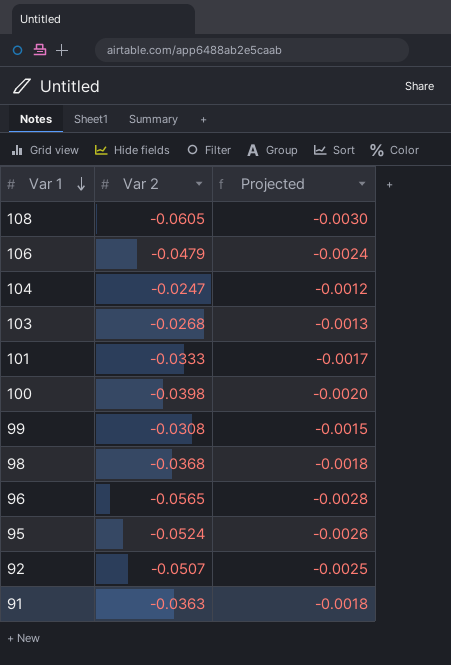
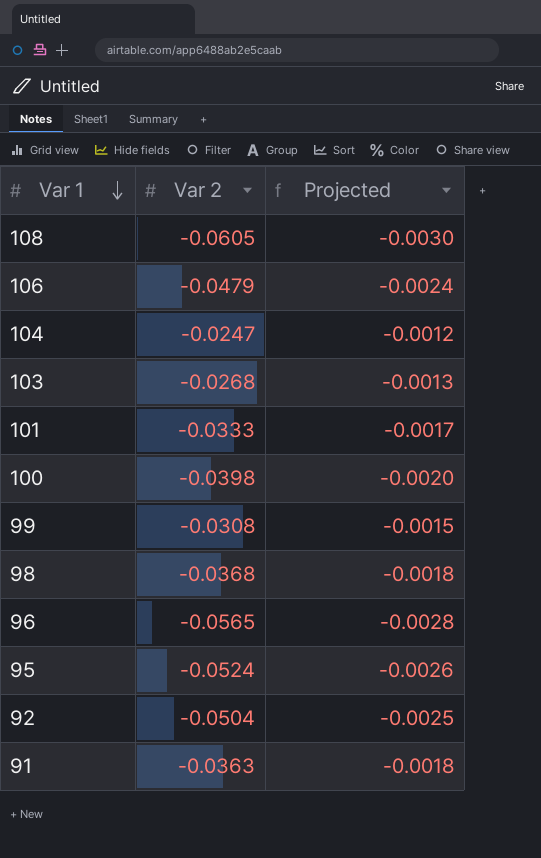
92 | Var 2: -0.0507 -> -0.0504

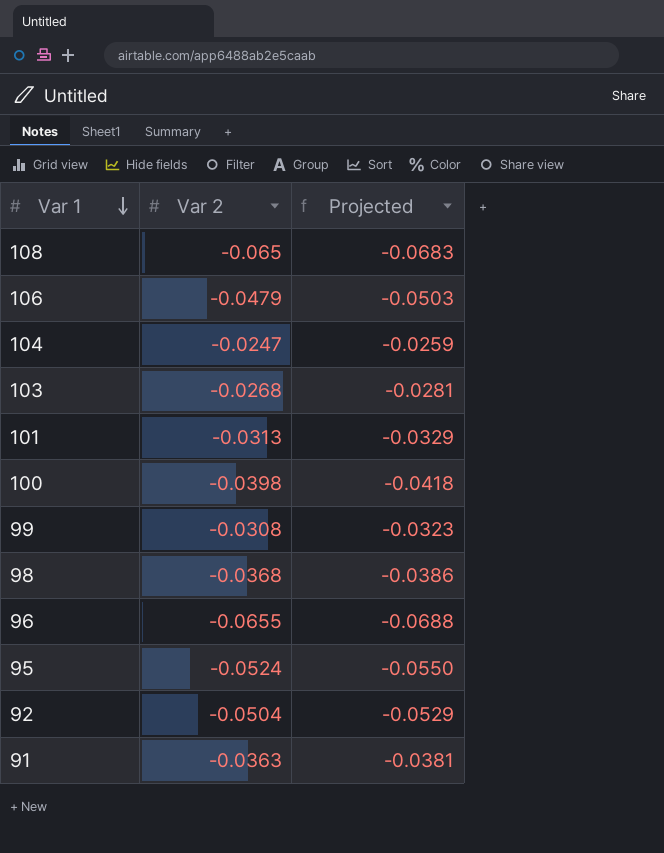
column Projected | formula: [Var 2] * 0.05 -> [Var 2] * 1.05
108 | Var 2: -0.0605 -> -0.065
101 | Var 2: -0.0333 -> -0.0313
96 | Var 2: -0.0565 -> -0.0655

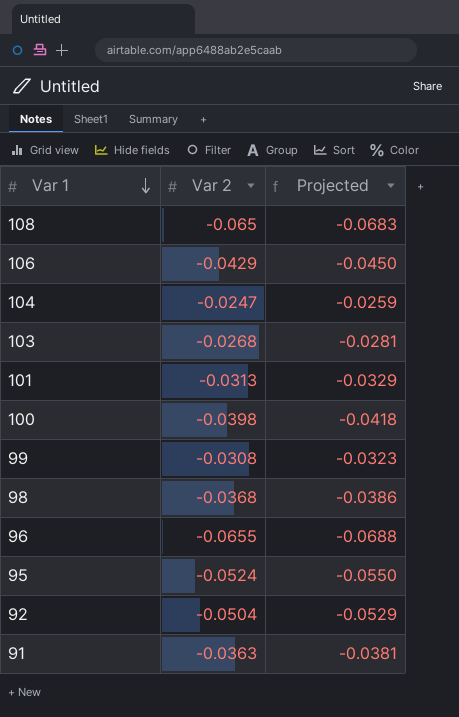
106 | Var 2: -0.0479 -> -0.0429
106 | Projected: -0.0503 -> -0.0450

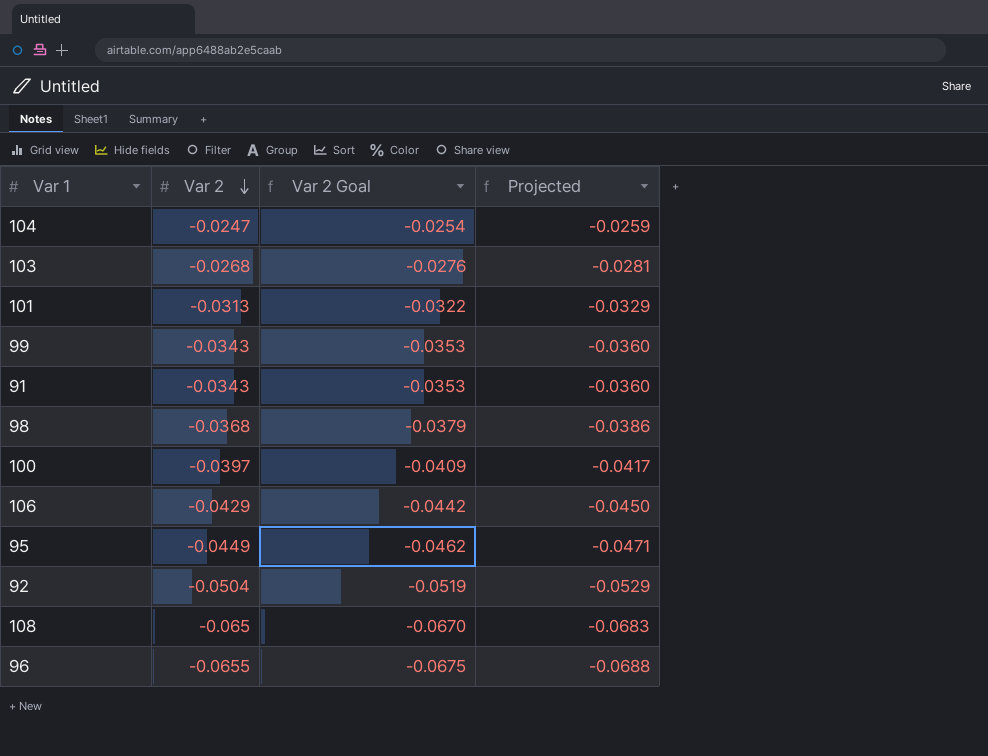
row order: Var 1 descending -> Var 2 descending
column Var 2 Goal | formula: none -> [Var 2] * 1.03
99 | Var 2: -0.0308 -> -0.0343
99 | Projected: -0.0323 -> -0.0360
91 | Var 2: -0.0363 -> -0.0343
91 | Projected: -0.0381 -> -0.0360
100 | Var 2: -0.0398 -> -0.0397
100 | Projected: -0.0418 -> -0.0417
95 | Var 2: -0.0524 -> -0.0449
95 | Projected: -0.0550 -> -0.0471

